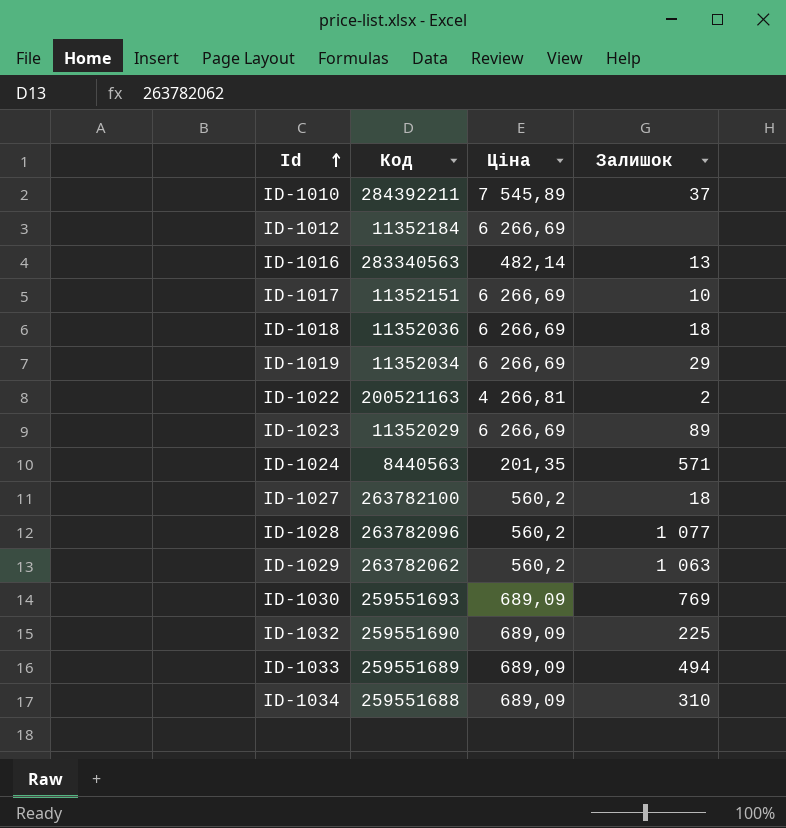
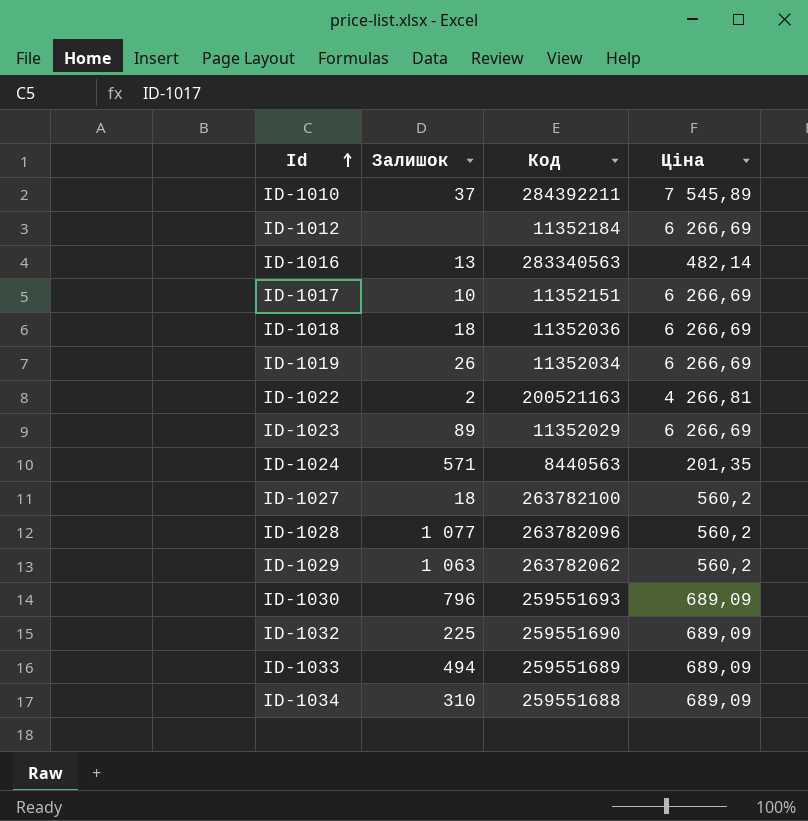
column Залишок | position: 4 -> 2
ID-1019 | Залишок: 29 -> 26
ID-1030 | Залишок: 769 -> 796

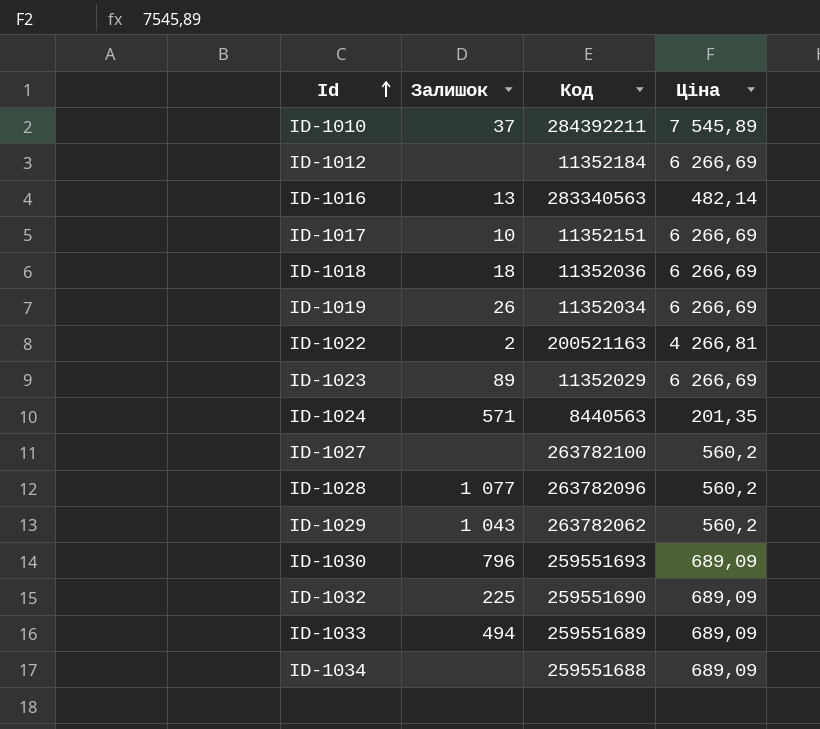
ID-1027 | Залишок: 18 -> none
ID-1029 | Залишок: 1 063 -> 1 043
ID-1034 | Залишок: 310 -> none

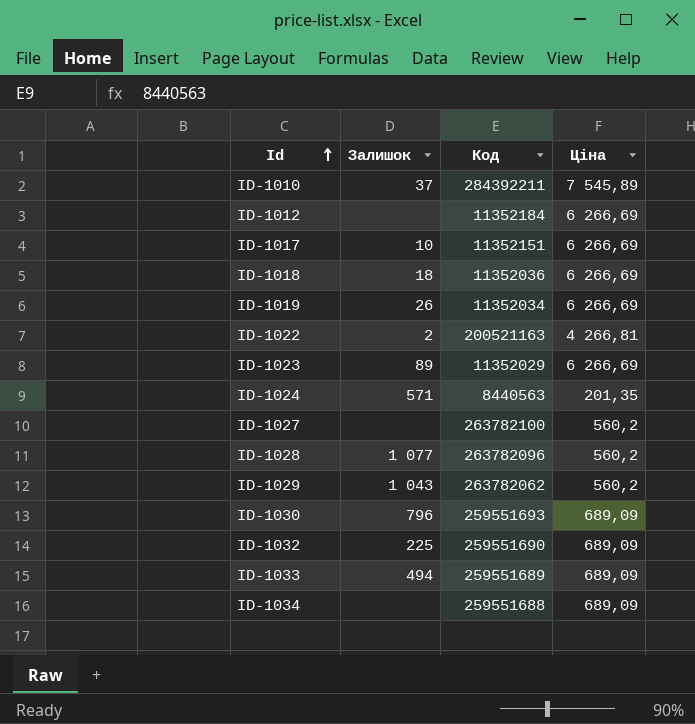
row ID-1016: 13 | 283340563 | 482,14 -> none

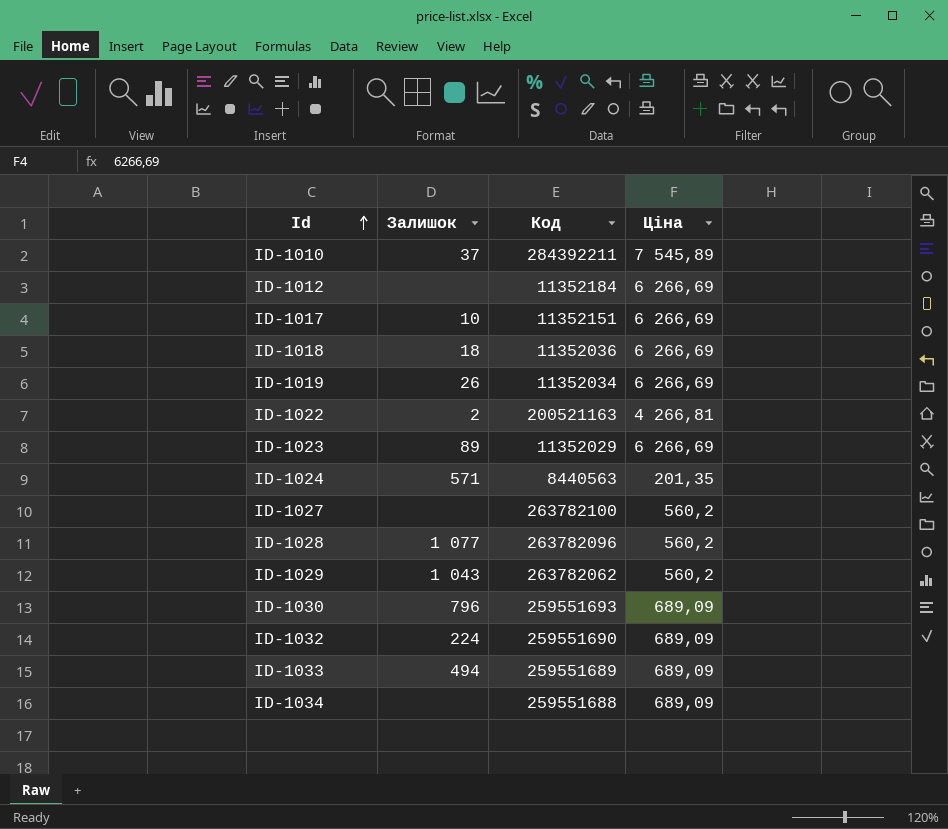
ID-1032 | Залишок: 225 -> 224

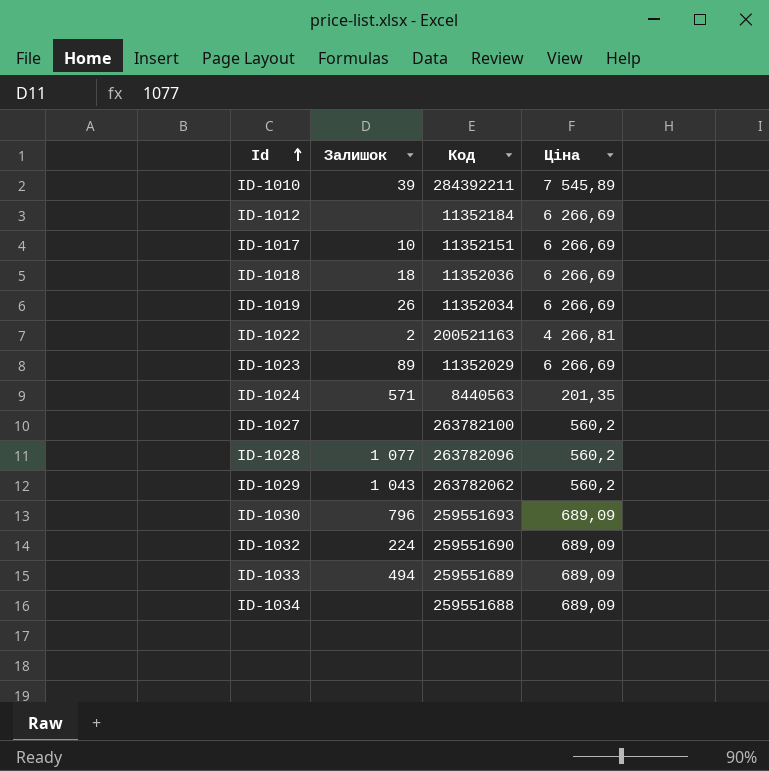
ID-1010 | Залишок: 37 -> 39

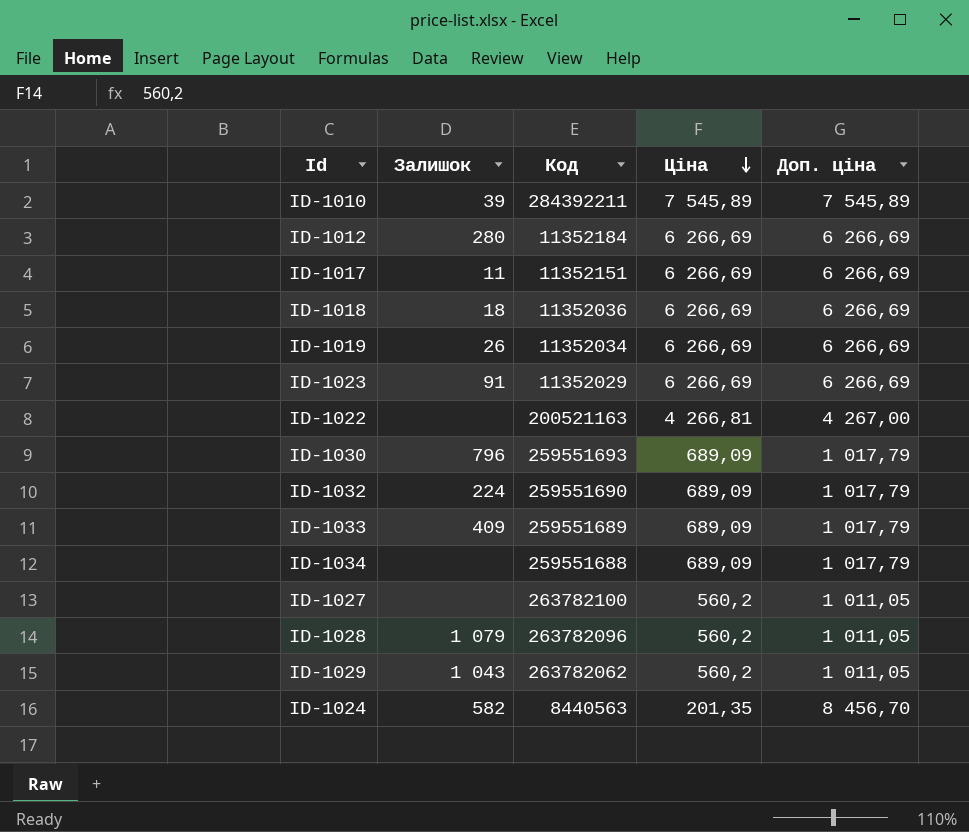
row order: Id ascending -> Ціна descending
column Доп. ціна | position: none -> 5
ID-1012 | Залишок: none -> 280
ID-1017 | Залишок: 10 -> 11
ID-1023 | Залишок: 89 -> 91
ID-1022 | Залишок: 2 -> none
ID-1033 | Залишок: 494 -> 409
ID-1028 | Залишок: 1 077 -> 1 079
ID-1024 | Залишок: 571 -> 582

